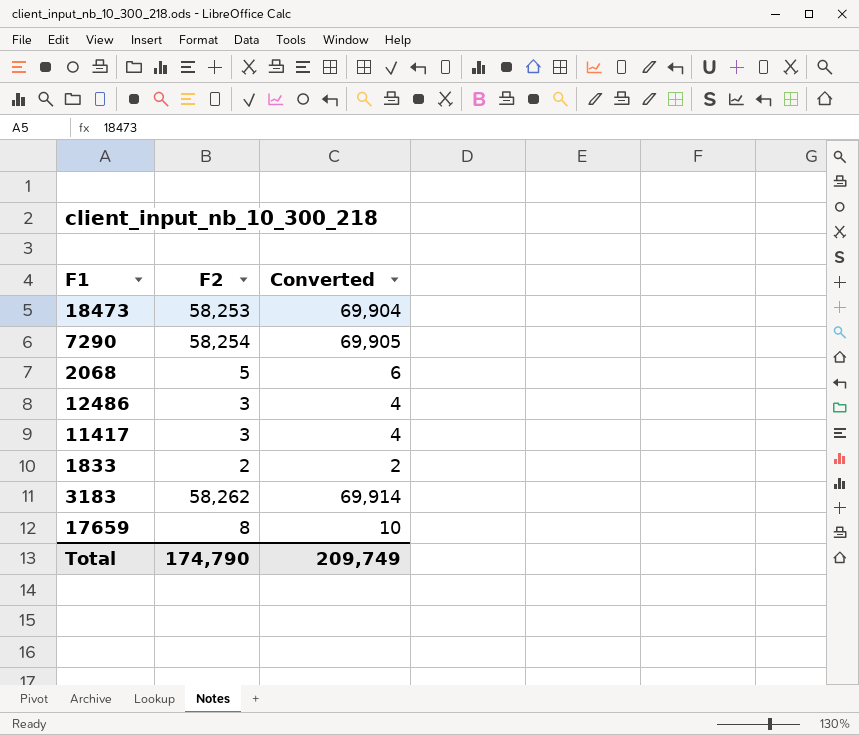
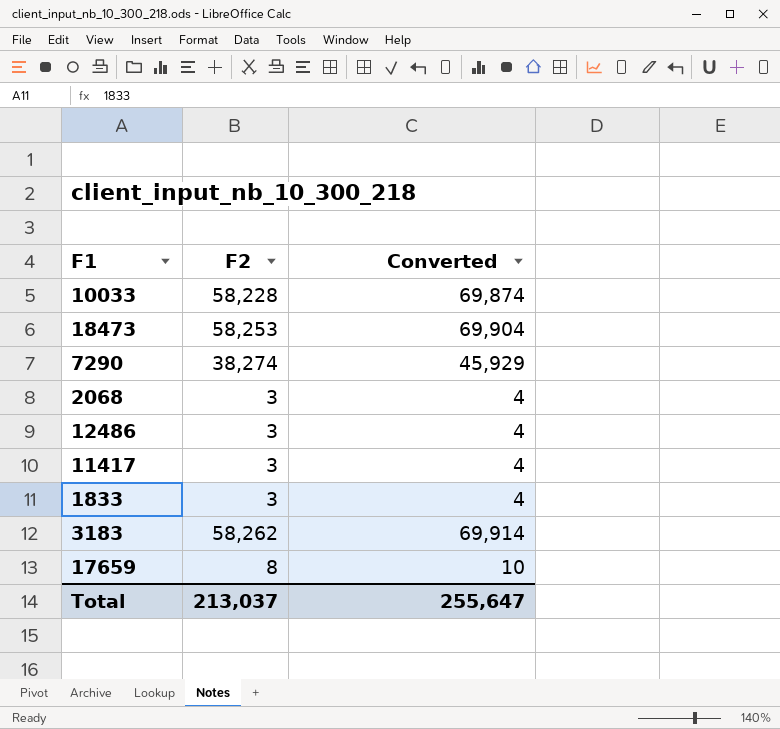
row 10033: none -> 58,228 | 69,874
7290 | F2: 58,254 -> 38,274
7290 | Converted: 69,905 -> 45,929
2068 | F2: 5 -> 3
2068 | Converted: 6 -> 4
1833 | F2: 2 -> 3
1833 | Converted: 2 -> 4
Total | F2: 174,790 -> 213,037
Total | Converted: 209,749 -> 255,647

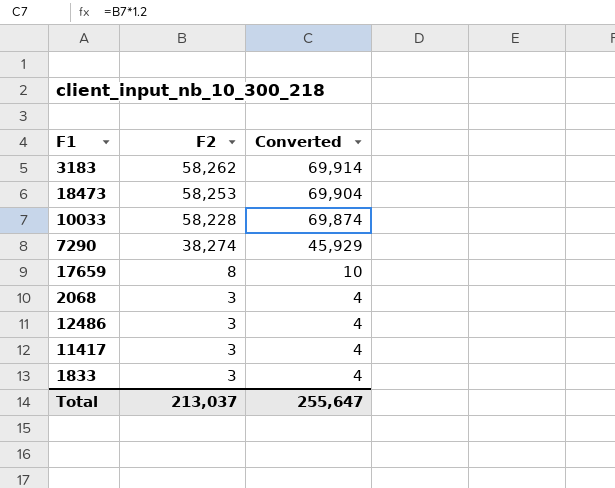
row order: none -> F2 descending

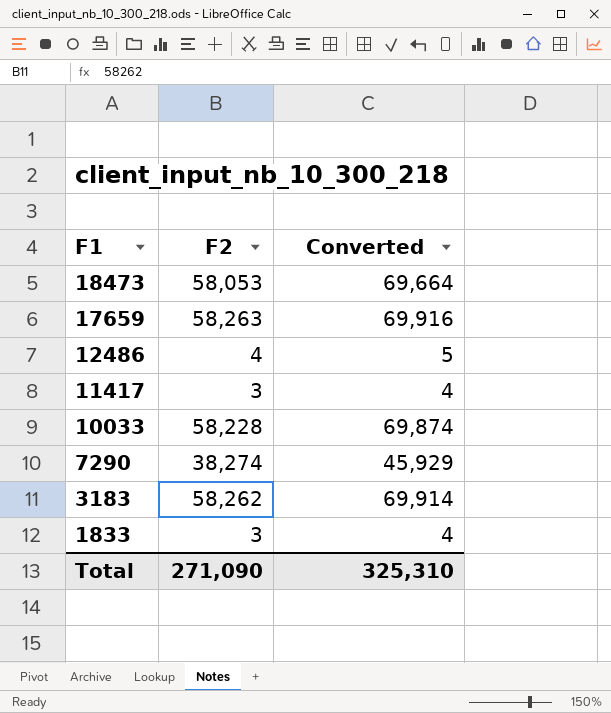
row order: F2 descending -> F1 descending
row 2068: 3 | 4 -> none
18473 | F2: 58,253 -> 58,053
18473 | Converted: 69,904 -> 69,664
17659 | F2: 8 -> 58,263
17659 | Converted: 10 -> 69,916
12486 | F2: 3 -> 4
12486 | Converted: 4 -> 5
Total | F2: 213,037 -> 271,090
Total | Converted: 255,647 -> 325,310

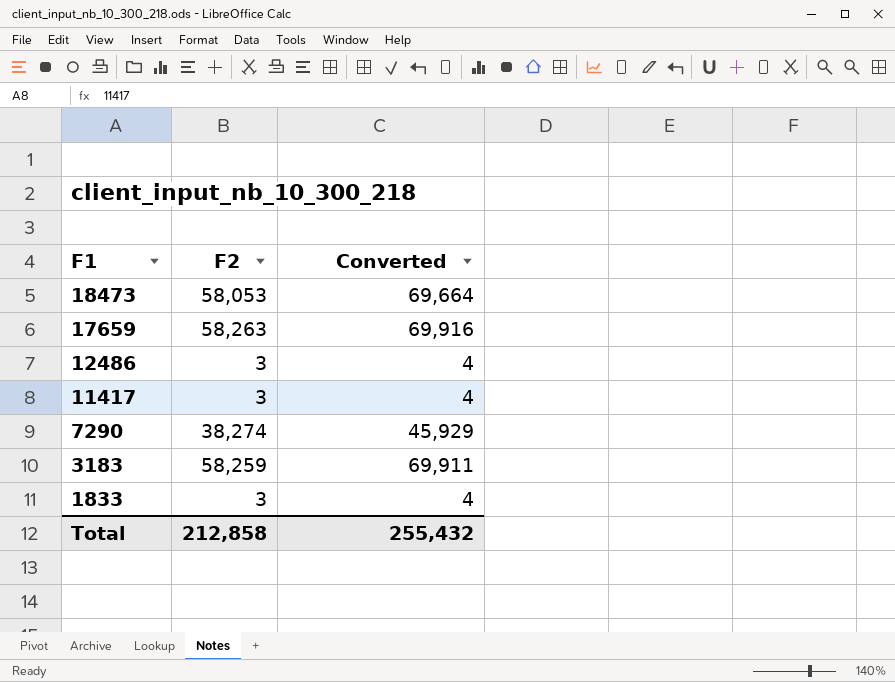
row 10033: 58,228 | 69,874 -> none
12486 | F2: 4 -> 3
12486 | Converted: 5 -> 4
3183 | F2: 58,262 -> 58,259
3183 | Converted: 69,914 -> 69,911
Total | F2: 271,090 -> 212,858
Total | Converted: 325,310 -> 255,432

